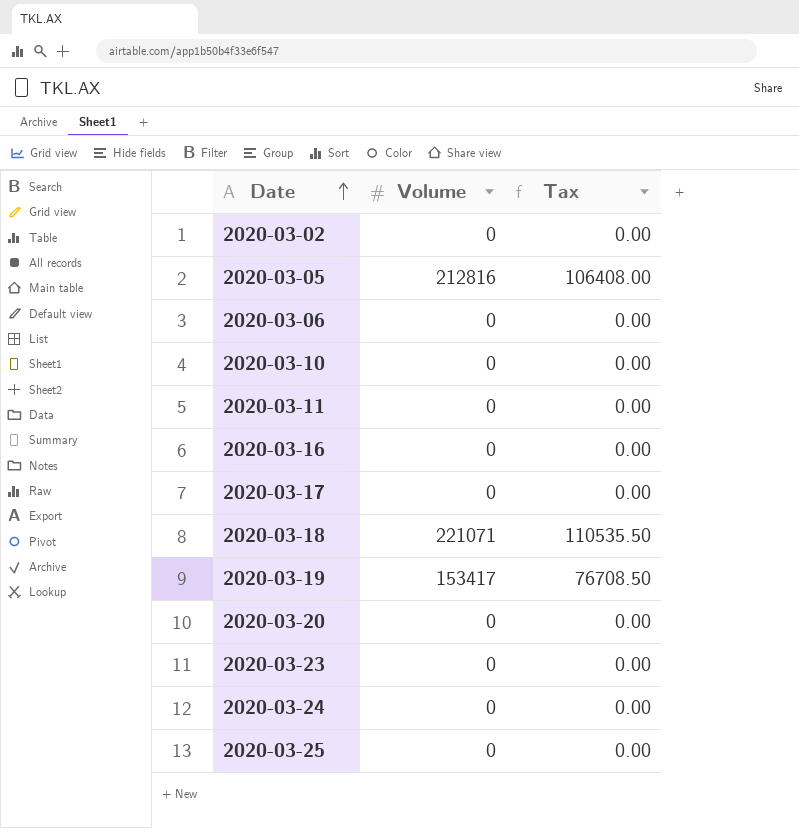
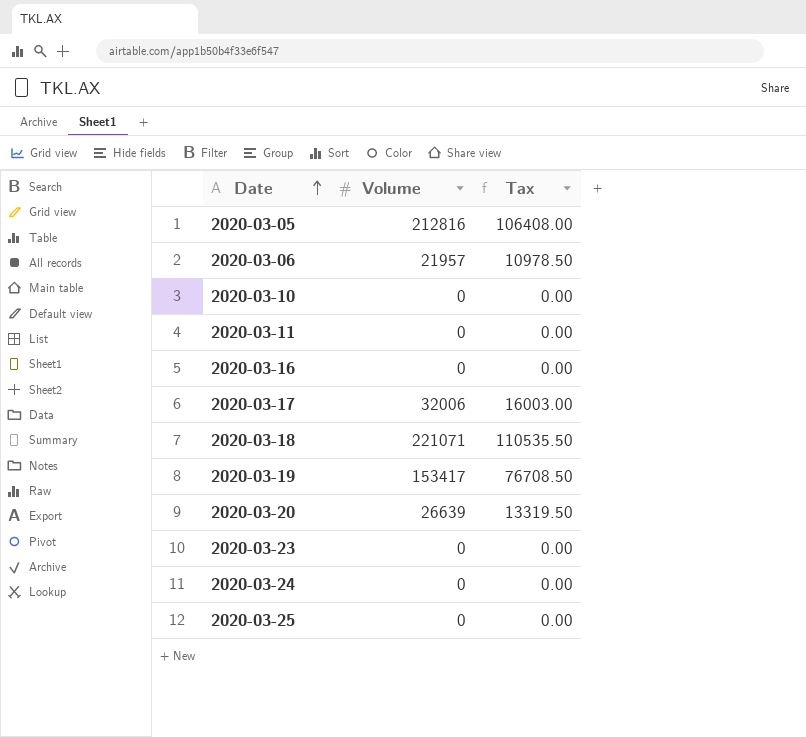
row 2020-03-02: 0 | 0.00 -> none
2020-03-06 | Volume: 0 -> 21957
2020-03-06 | Tax: 0.00 -> 10978.50
2020-03-17 | Volume: 0 -> 32006
2020-03-17 | Tax: 0.00 -> 16003.00
2020-03-20 | Volume: 0 -> 26639
2020-03-20 | Tax: 0.00 -> 13319.50

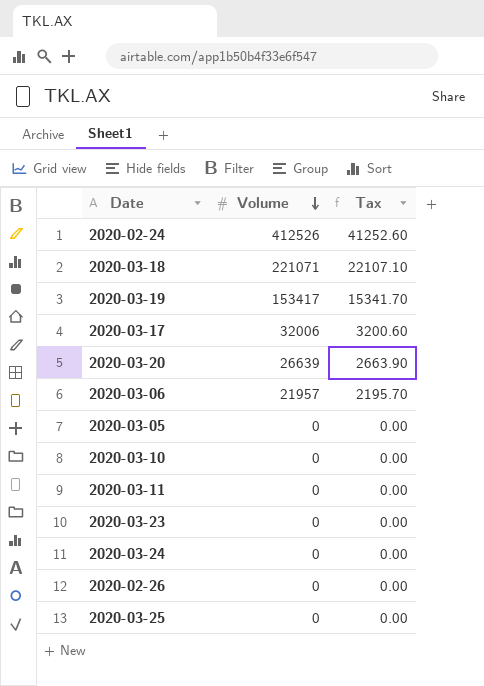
row order: Date ascending -> Volume descending
column Tax | formula: [Volume] * 0.5 -> [Volume] * 0.1
row 2020-03-16: 0 | 0.00 -> none
row 2020-02-24: none -> 412526 | 41252.60
2020-03-05 | Volume: 212816 -> 0
row 2020-02-26: none -> 0 | 0.00

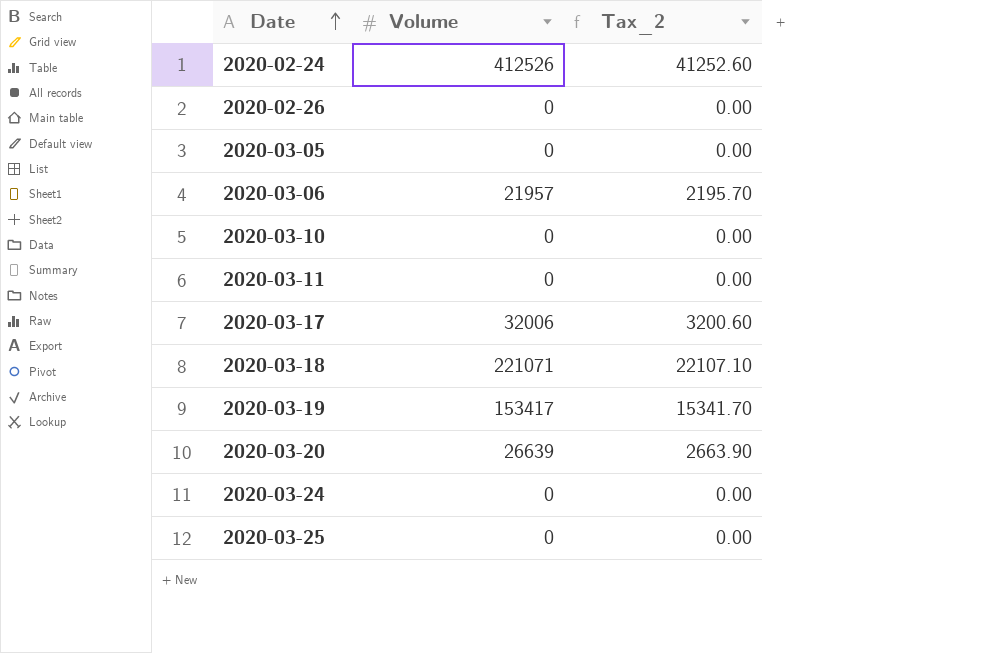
row order: Volume descending -> Date ascending
column name: Tax -> Tax_2
row 2020-03-23: 0 | 0.00 -> none

